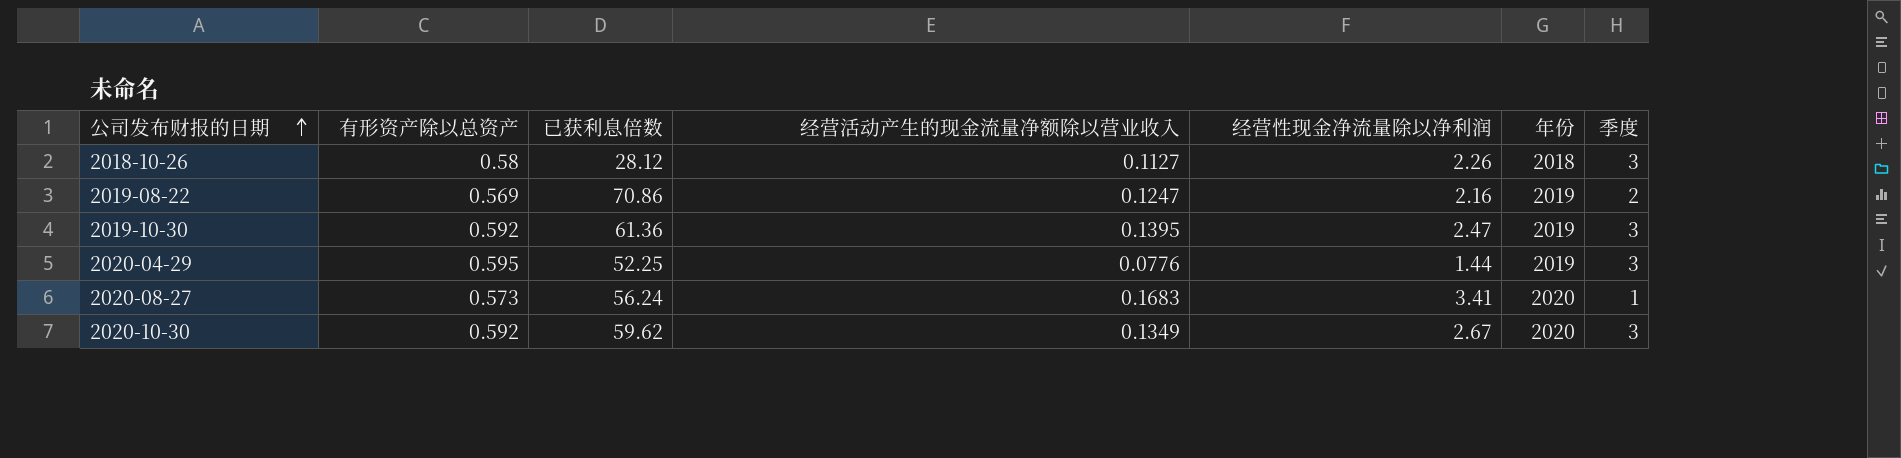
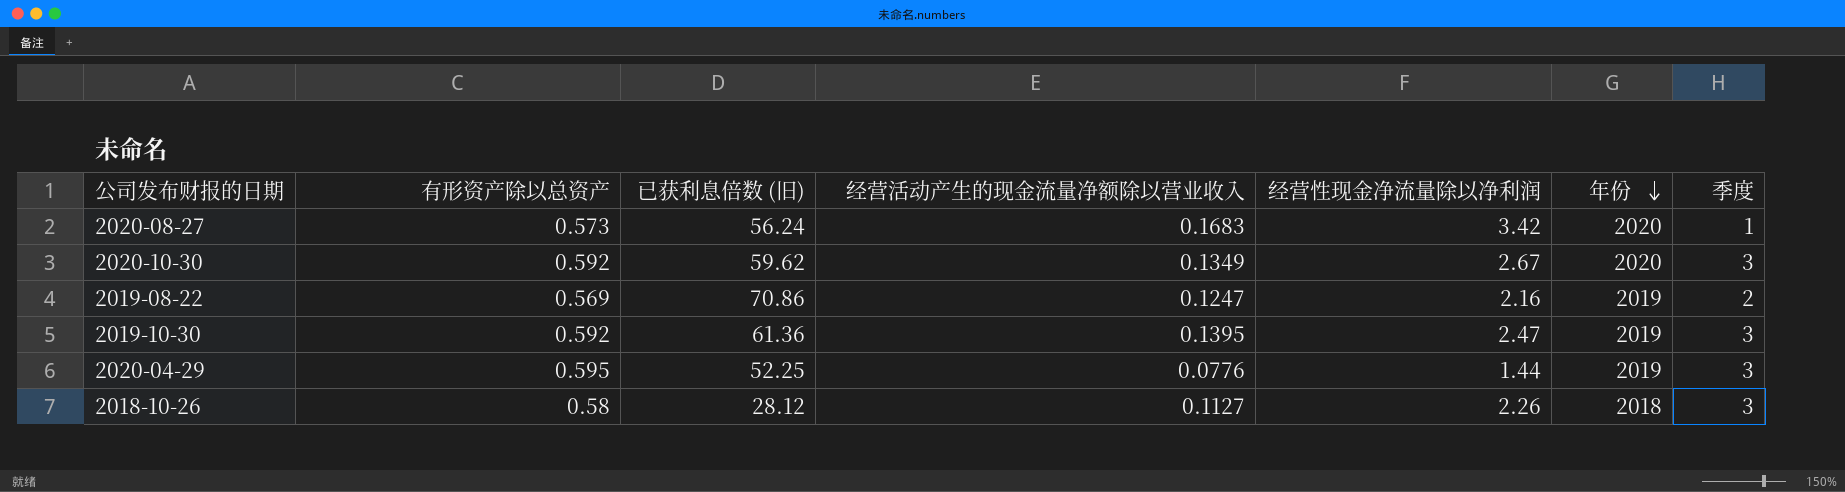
row order: 公司发布财报的日期 ascending -> 年份 descending
column name: 已获利息倍数 -> 已获利息倍数 (旧)
2020-08-27 | 经营性现金净流量除以净利润: 3.41 -> 3.42

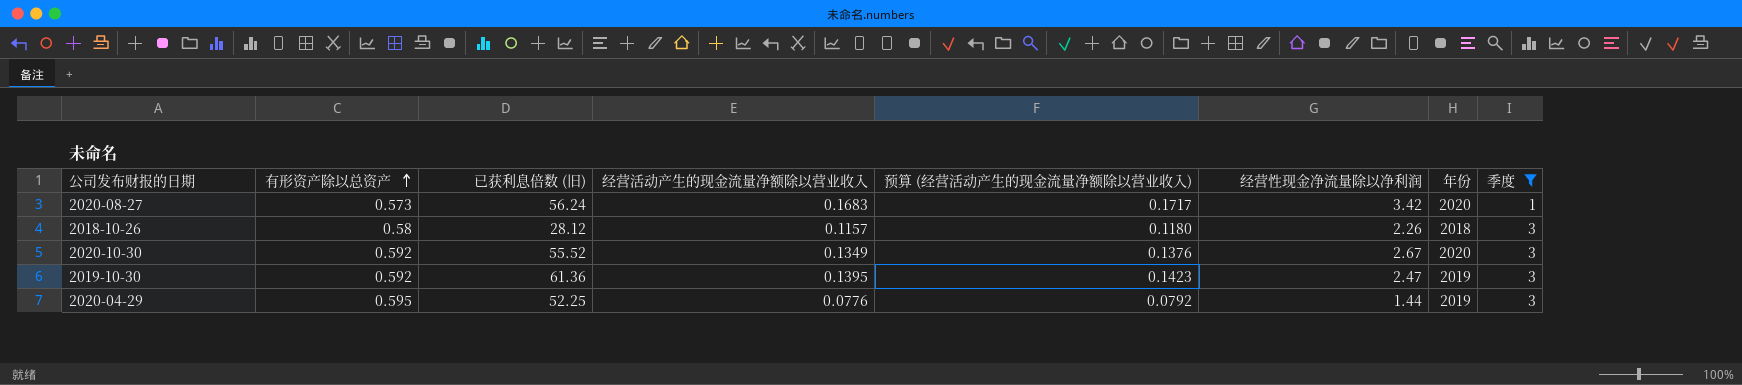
filter: none -> 季度 != 2
row order: 年份 descending -> 有形资产除以总资产 ascending
column 预算 (经营活动产生的现金流量净额除以营业收入) | formula: none -> [经营活动产生的现金流量净额除以营业收入] * 1.02
2018-10-26 | 经营活动产生的现金流量净额除以营业收入: 0.1127 -> 0.1157
2020-10-30 | 已获利息倍数 (旧): 59.62 -> 55.52

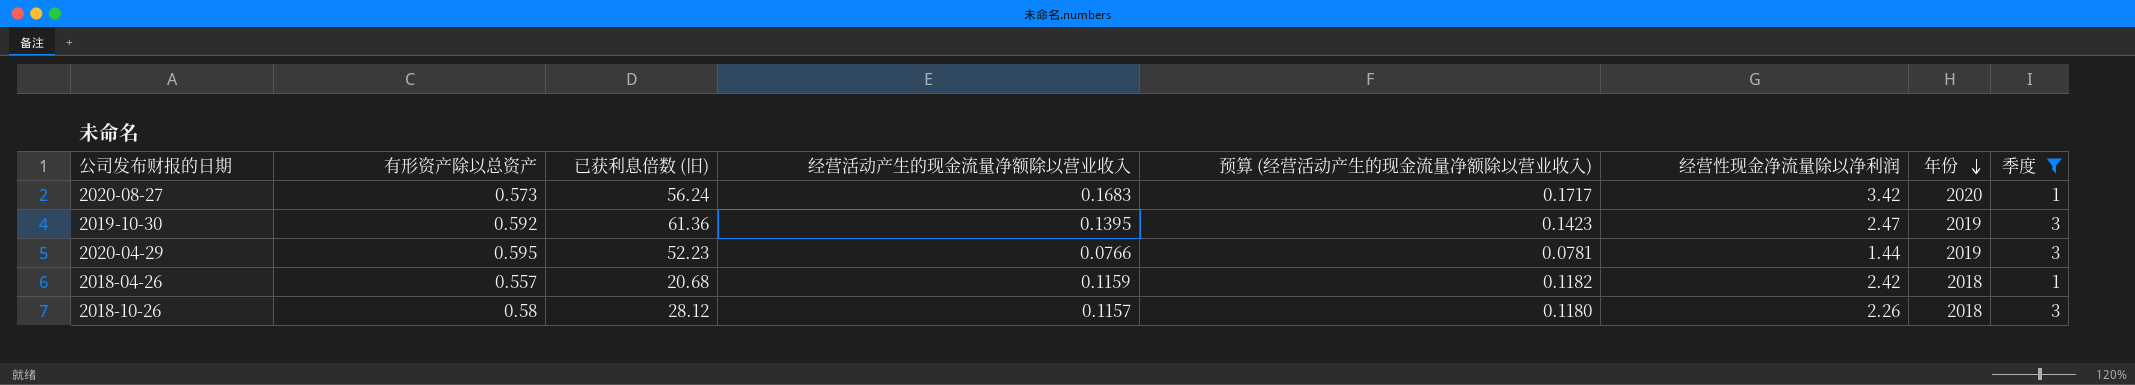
row order: 有形资产除以总资产 ascending -> 年份 descending
row 2020-10-30: 0.592 | 55.52 | 0.1349 | 0.1376 | 2.67 | 2020 | 3 -> none
2020-04-29 | 已获利息倍数 (旧): 52.25 -> 52.23
2020-04-29 | 经营活动产生的现金流量净额除以营业收入: 0.0776 -> 0.0766
2020-04-29 | 预算 (经营活动产生的现金流量净额除以营业收入): 0.0792 -> 0.0781
row 2018-04-26: none -> 0.557 | 20.68 | 0.1159 | 0.1182 | 2.42 | 2018 | 1

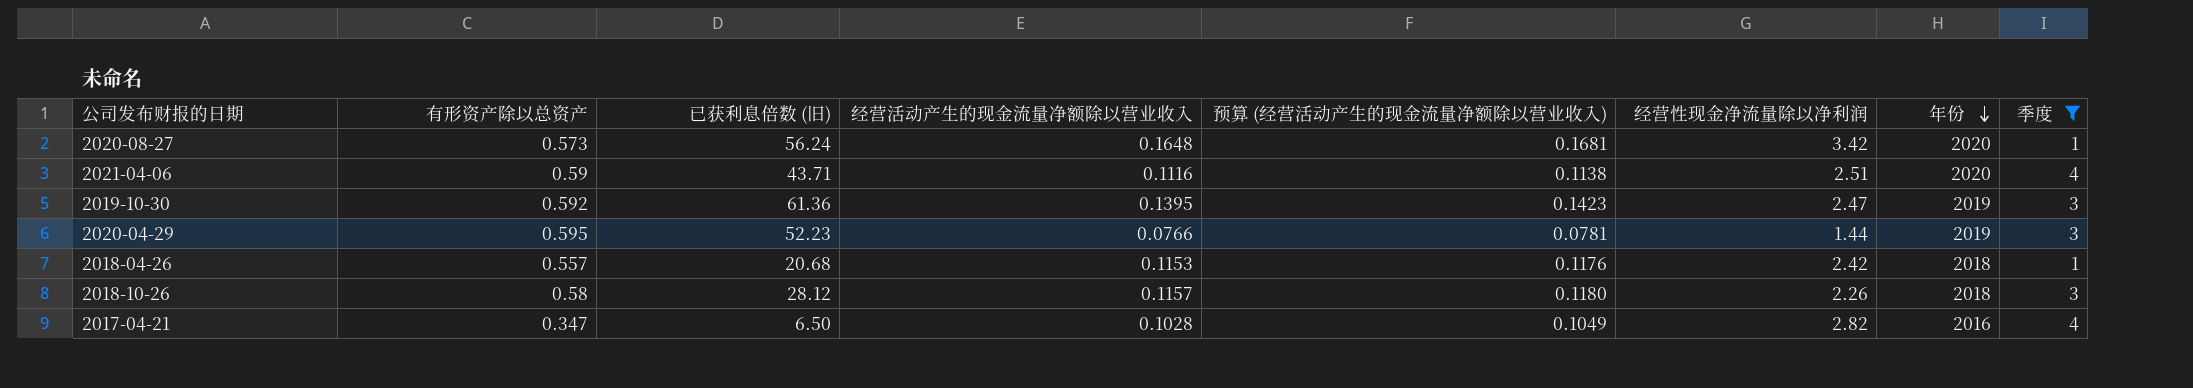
2020-08-27 | 经营活动产生的现金流量净额除以营业收入: 0.1683 -> 0.1648
2020-08-27 | 预算 (经营活动产生的现金流量净额除以营业收入): 0.1717 -> 0.1681
row 2021-04-06: none -> 0.59 | 43.71 | 0.1116 | 0.1138 | 2.51 | 2020 | 4
2018-04-26 | 经营活动产生的现金流量净额除以营业收入: 0.1159 -> 0.1153
2018-04-26 | 预算 (经营活动产生的现金流量净额除以营业收入): 0.1182 -> 0.1176
row 2017-04-21: none -> 0.347 | 6.50 | 0.1028 | 0.1049 | 2.82 | 2016 | 4

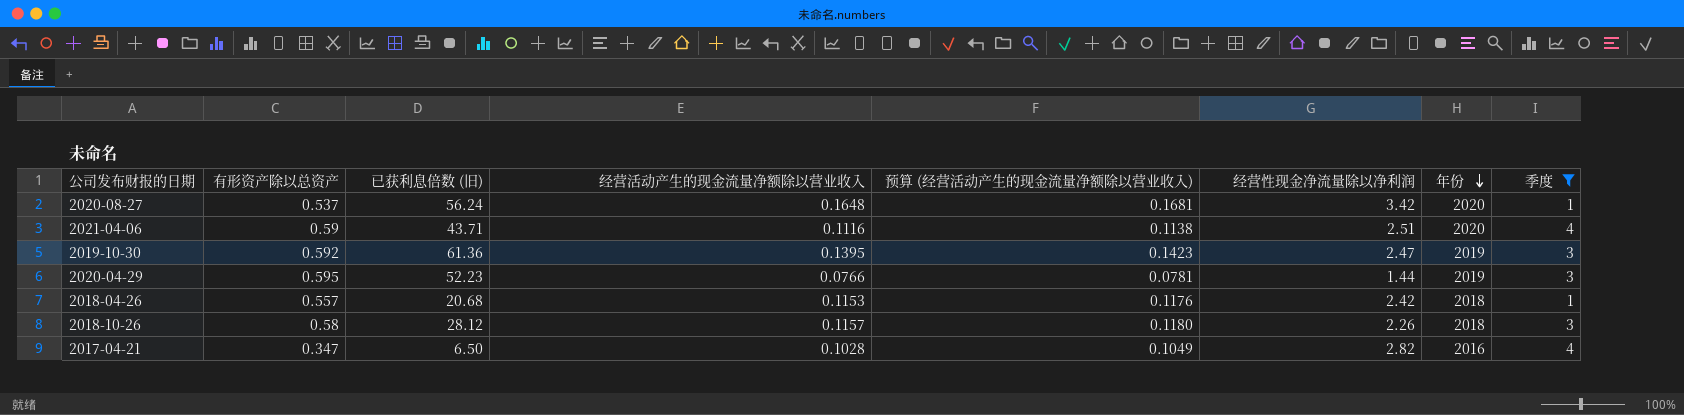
2020-08-27 | 有形资产除以总资产: 0.573 -> 0.537

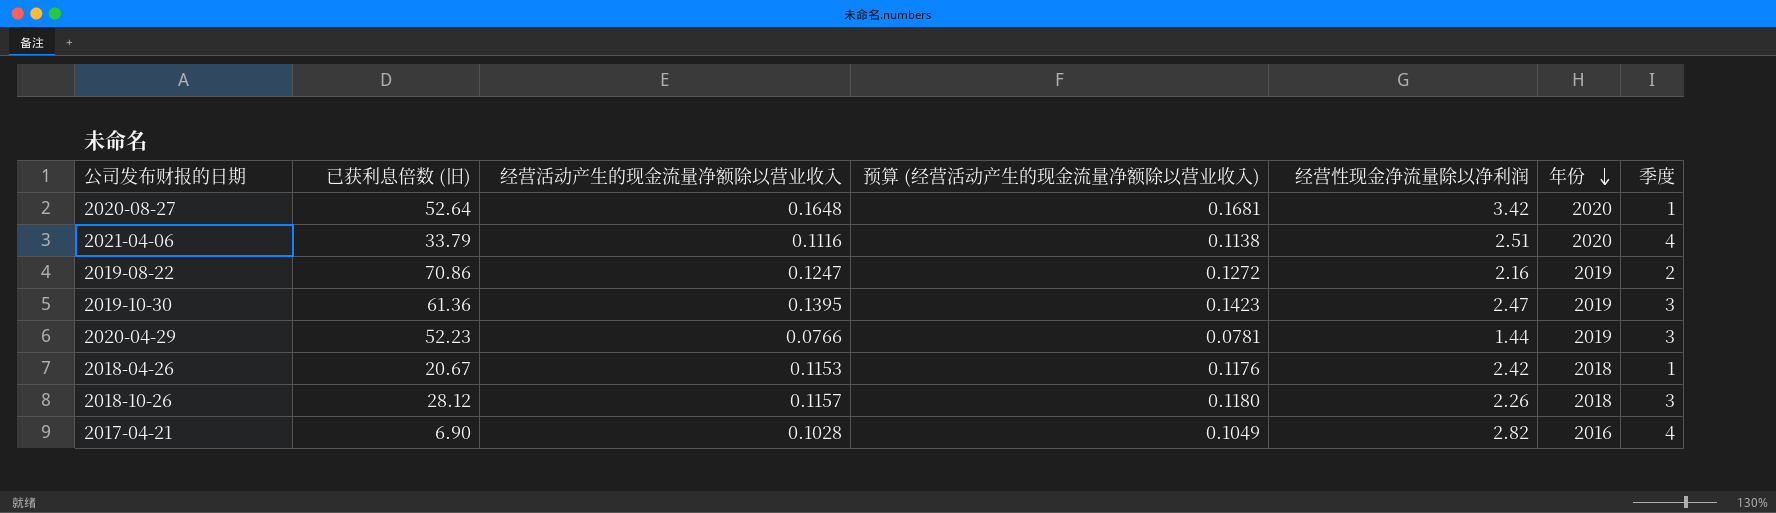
filter: 季度 != 2 -> none
column 有形资产除以总资产 | position: 2 -> none
2020-08-27 | 已获利息倍数 (旧): 56.24 -> 52.64
2021-04-06 | 已获利息倍数 (旧): 43.71 -> 33.79
2018-04-26 | 已获利息倍数 (旧): 20.68 -> 20.67
2017-04-21 | 已获利息倍数 (旧): 6.50 -> 6.90

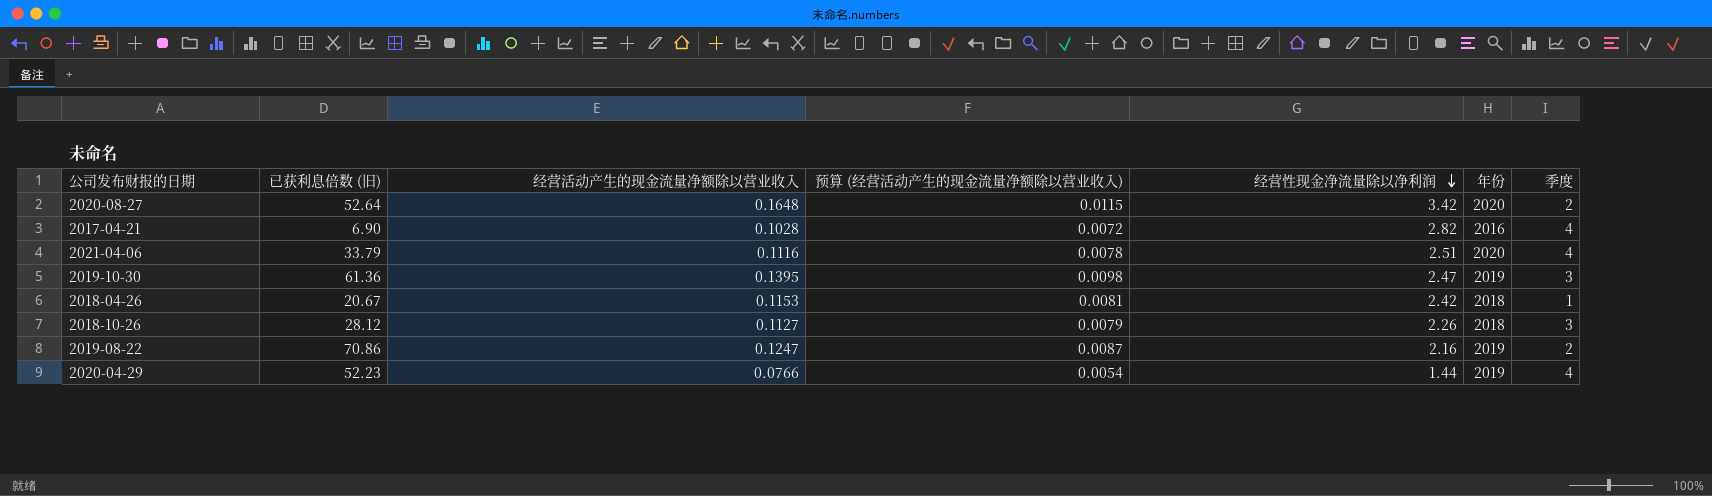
row order: 年份 descending -> 经营性现金净流量除以净利润 descending
column 预算 (经营活动产生的现金流量净额除以营业收入) | formula: [经营活动产生的现金流量净额除以营业收入] * 1.02 -> [经营活动产生的现金流量净额除以营业收入] * 0.07
2020-08-27 | 季度: 1 -> 2
2018-10-26 | 经营活动产生的现金流量净额除以营业收入: 0.1157 -> 0.1127
2020-04-29 | 季度: 3 -> 4

